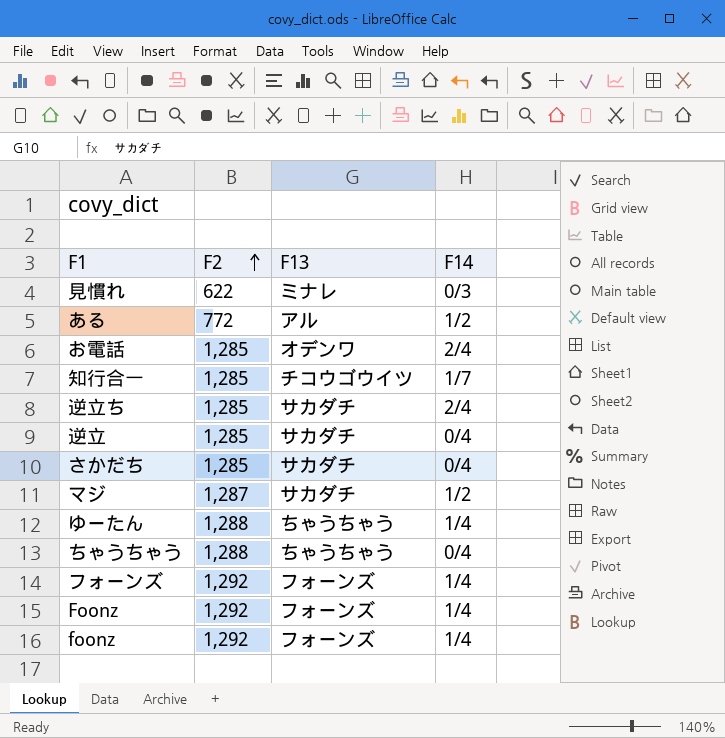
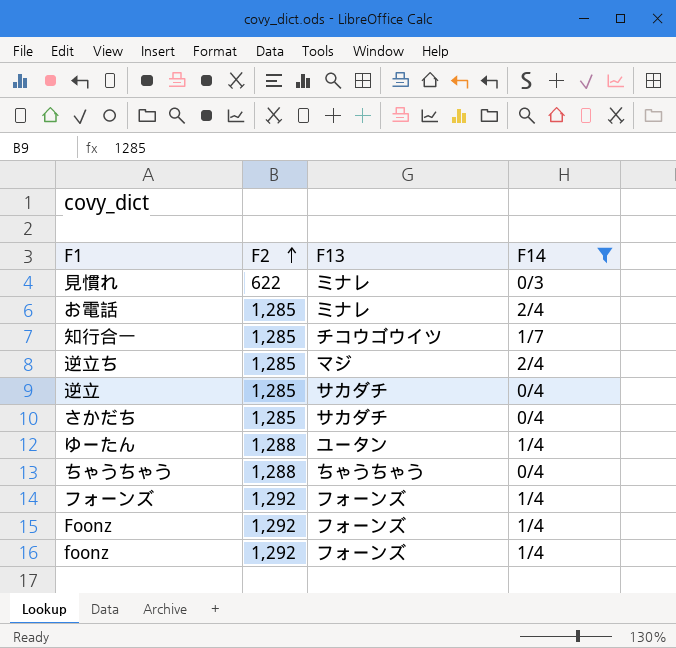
filter: none -> F14 != 1/2
お電話 | F13: オデンワ -> ミナレ
逆立ち | F13: サカダチ -> マジ
ゆーたん | F13: ちゃうちゃう -> ユータン

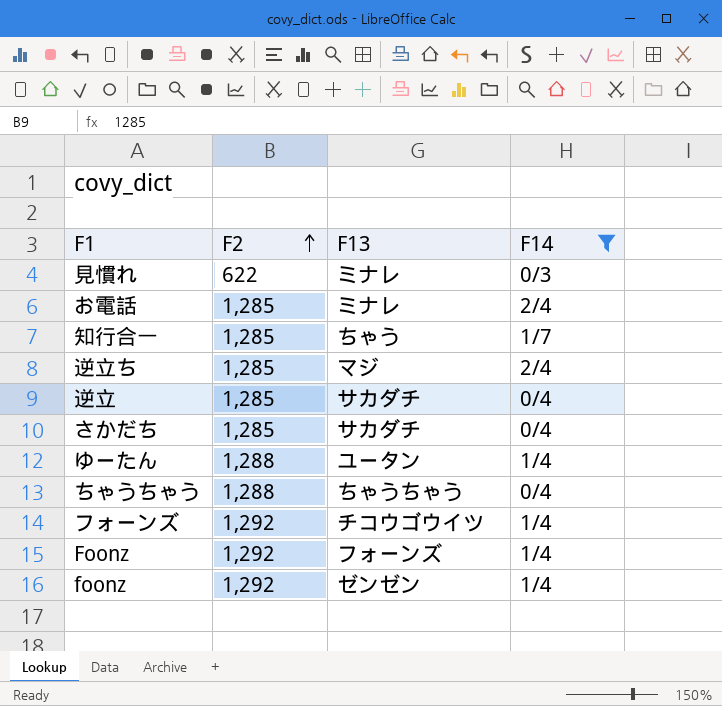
知行合一 | F13: チコウゴウイツ -> ちゃう
フォーンズ | F13: フォーンズ -> チコウゴウイツ
foonz | F13: フォーンズ -> ゼンゼン

